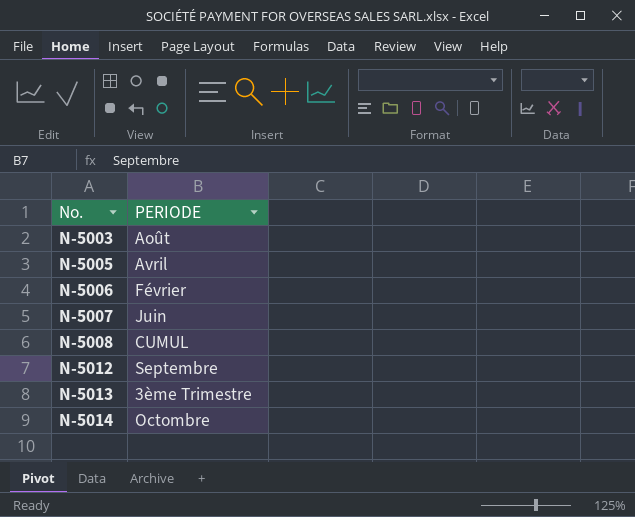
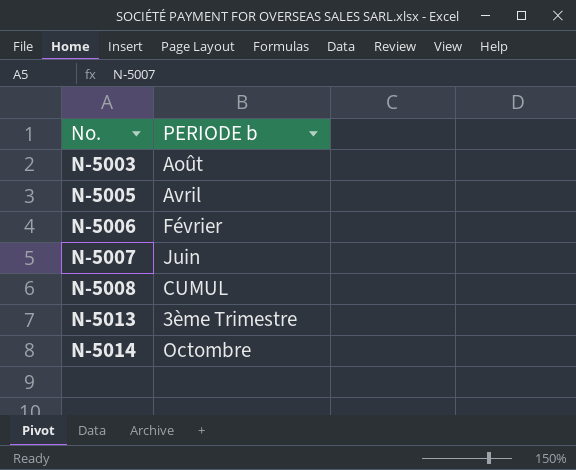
column name: PERIODE -> PERIODE b
row N-5012: Septembre -> none

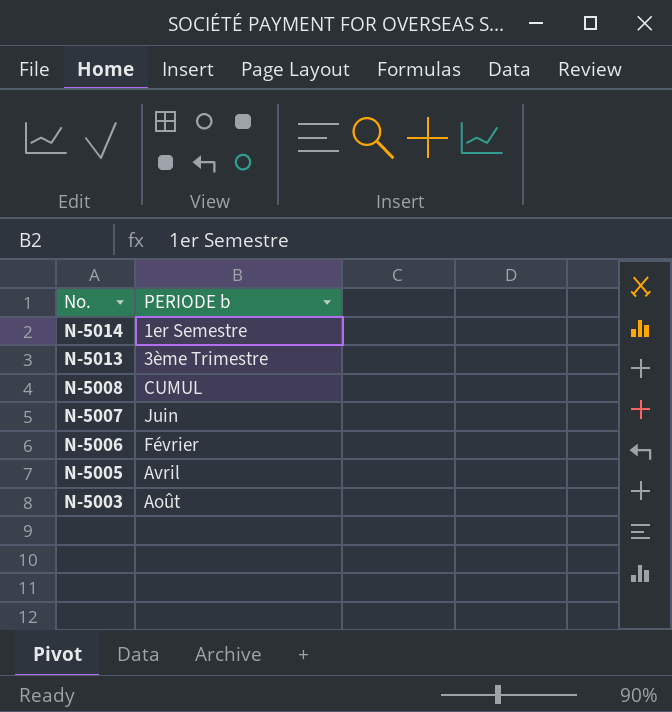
row order: No. ascending -> No. descending
N-5014 | PERIODE b: Octombre -> 1er Semestre

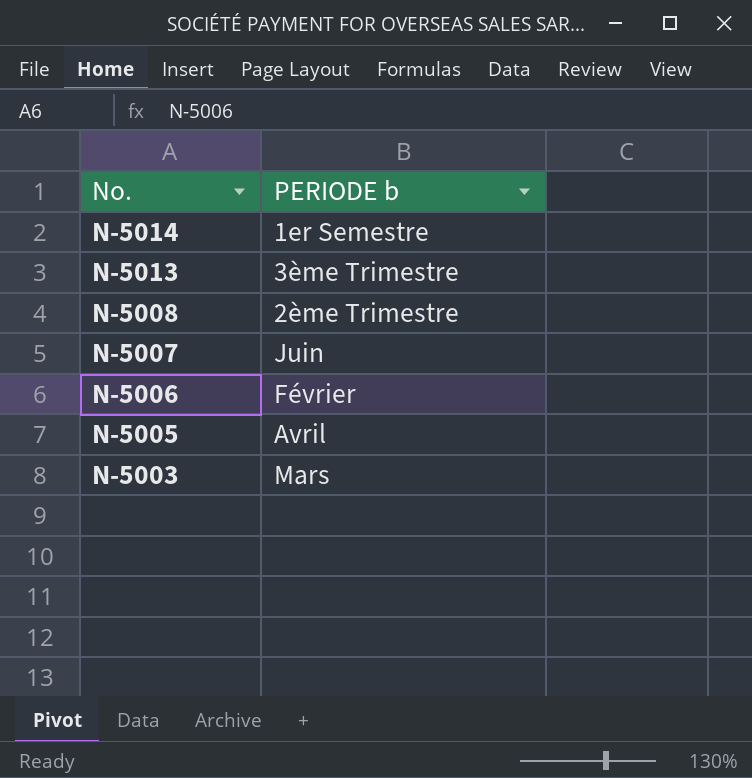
N-5008 | PERIODE b: CUMUL -> 2ème Trimestre
N-5003 | PERIODE b: Août -> Mars

